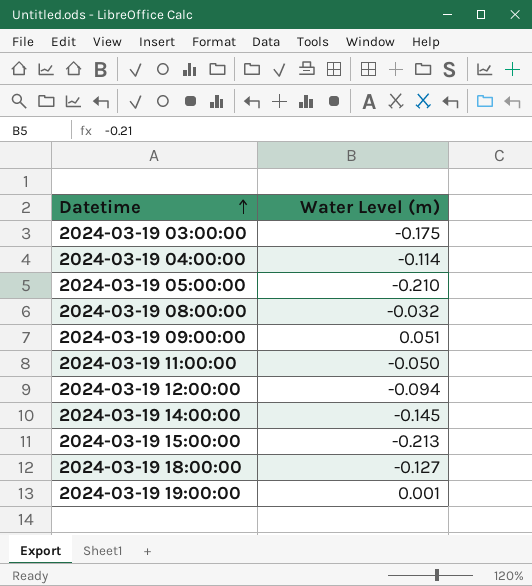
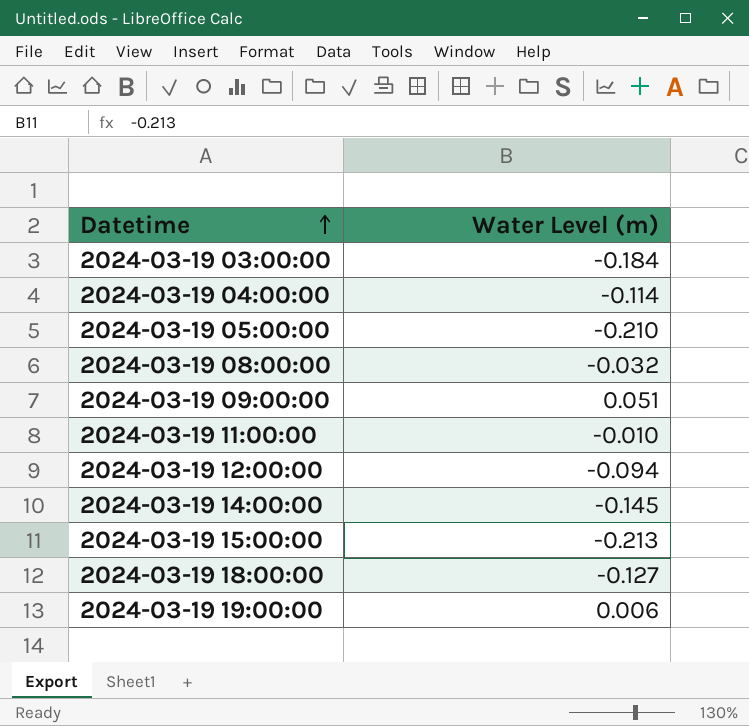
2024-03-19 03:00:00 | Water Level (m): -0.175 -> -0.184
2024-03-19 11:00:00 | Water Level (m): -0.050 -> -0.010
2024-03-19 19:00:00 | Water Level (m): 0.001 -> 0.006

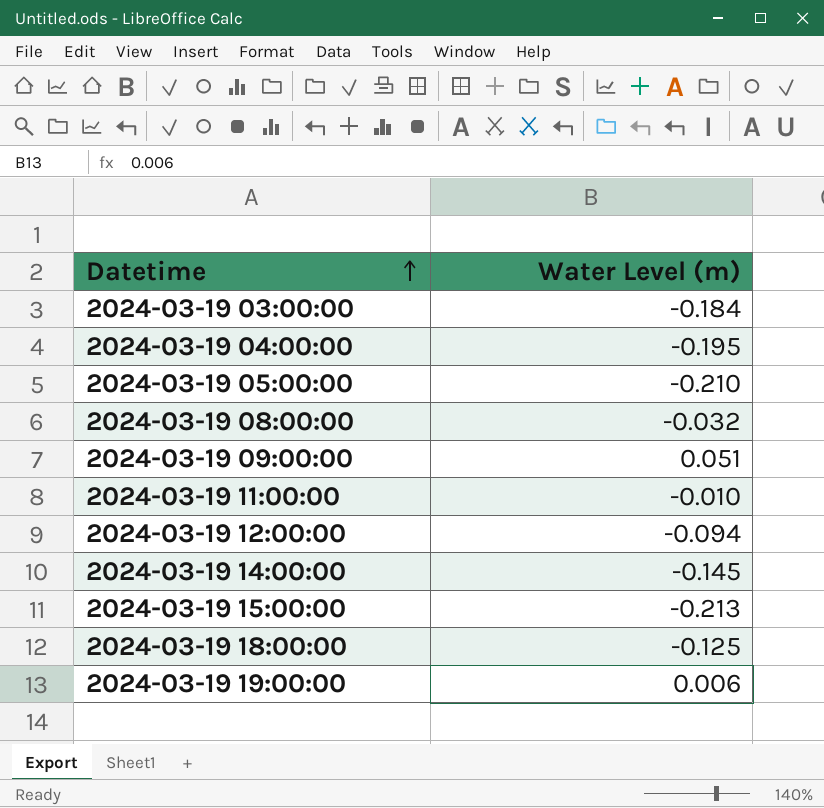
2024-03-19 04:00:00 | Water Level (m): -0.114 -> -0.195
2024-03-19 18:00:00 | Water Level (m): -0.127 -> -0.125

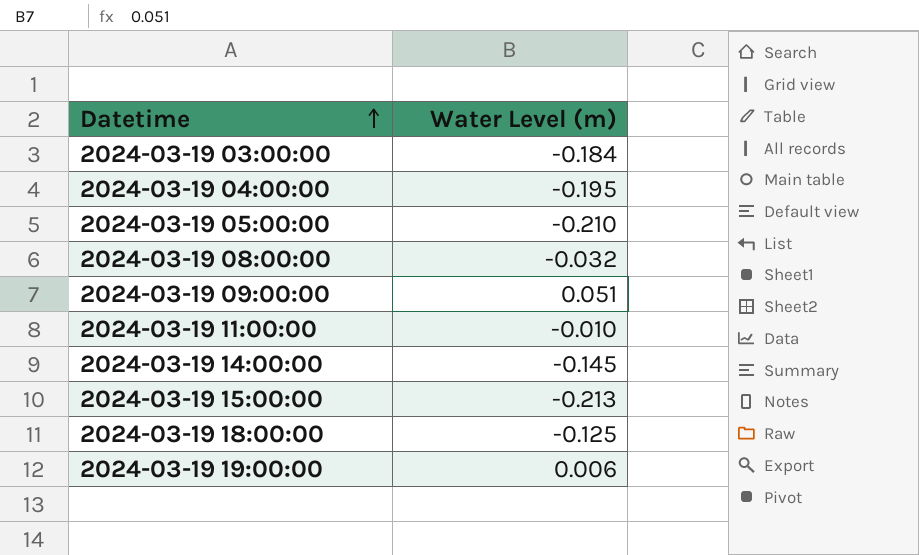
row 2024-03-19 12:00:00: -0.094 -> none

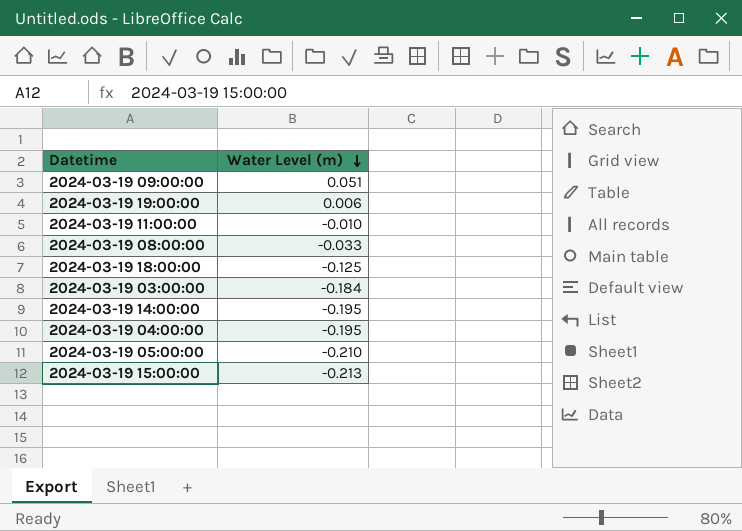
row order: Datetime ascending -> Water Level (m) descending
2024-03-19 08:00:00 | Water Level (m): -0.032 -> -0.033
2024-03-19 14:00:00 | Water Level (m): -0.145 -> -0.195

